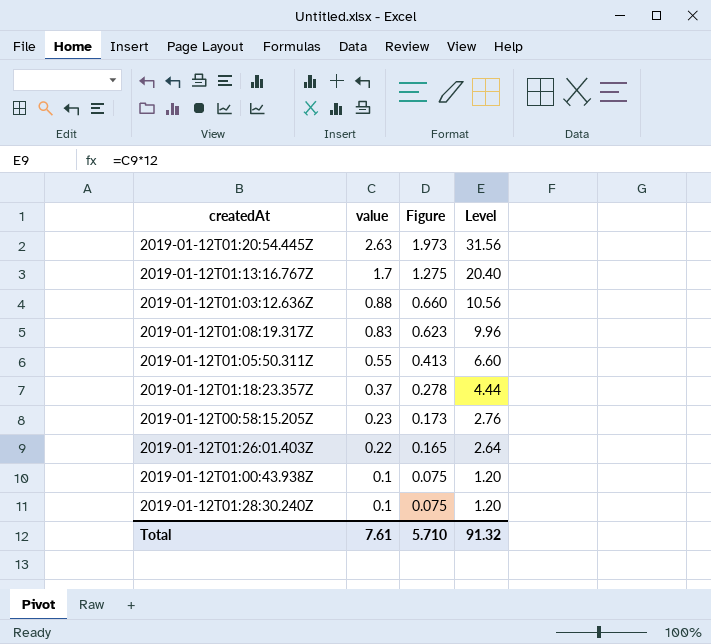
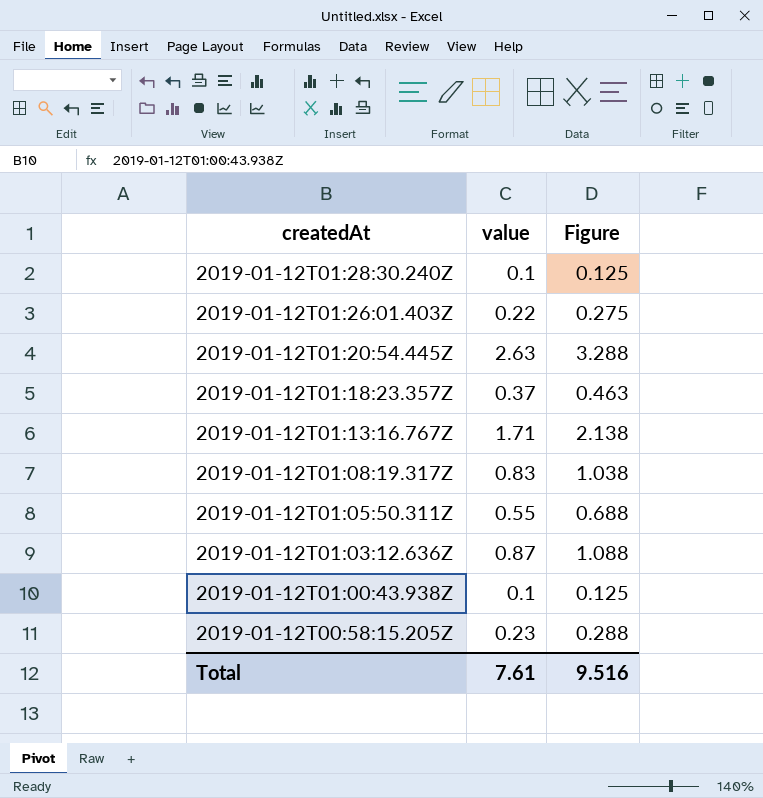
row order: value descending -> createdAt descending
column Level | formula: [value] * 12 -> none
column Figure | formula: [value] * 0.75 -> [value] * 1.25
2019-01-12T01:13:16.767Z | value: 1.7 -> 1.71
2019-01-12T01:03:12.636Z | value: 0.88 -> 0.87
Total | Figure: 5.710 -> 9.516

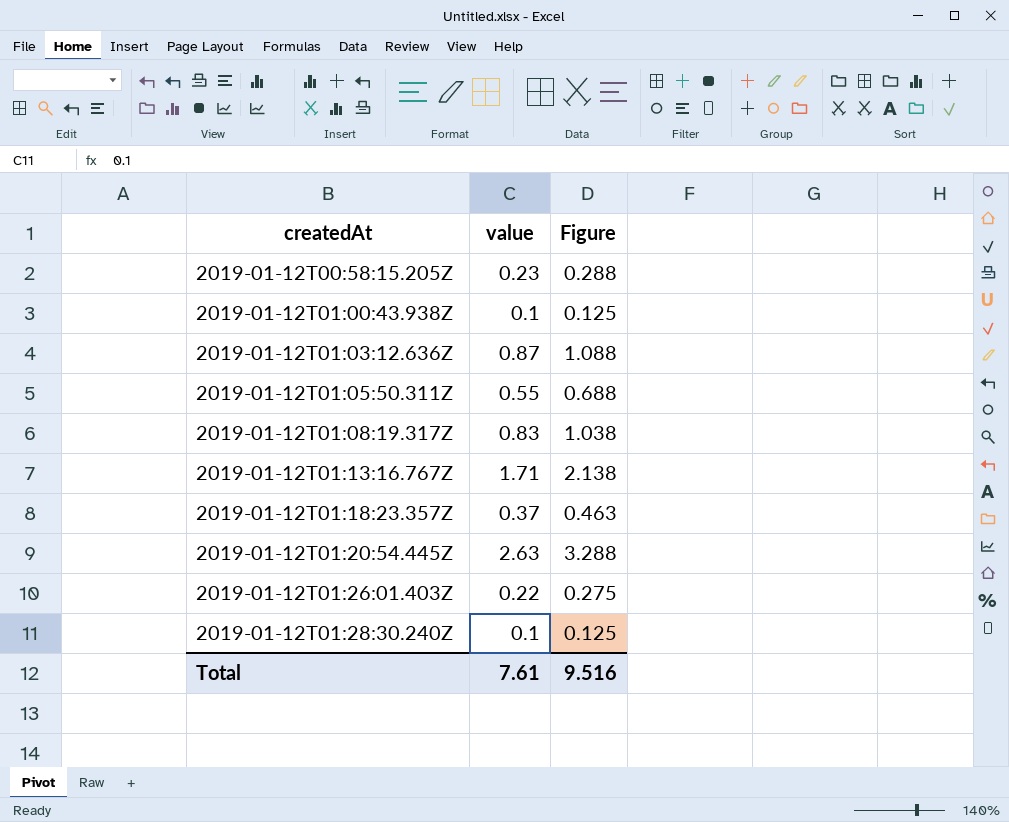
row order: createdAt descending -> createdAt ascending

